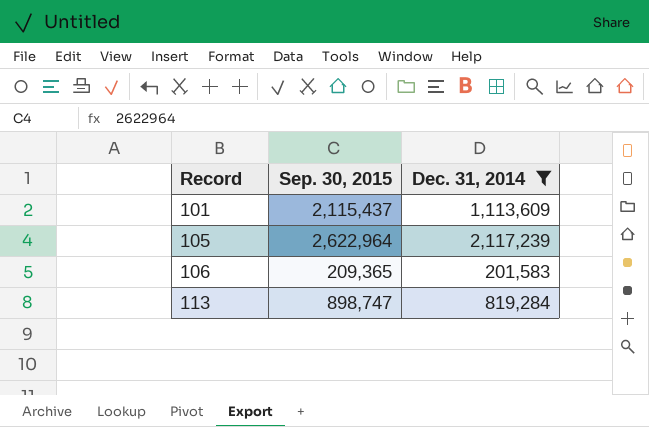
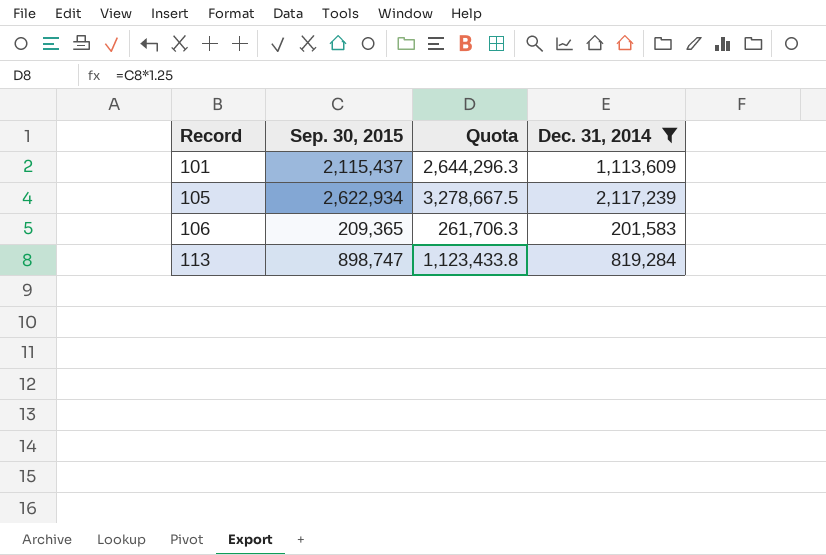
column Quota | formula: none -> [Sep. 30, 2015] * 1.25
105 | Sep. 30, 2015: 2,622,964 -> 2,622,934

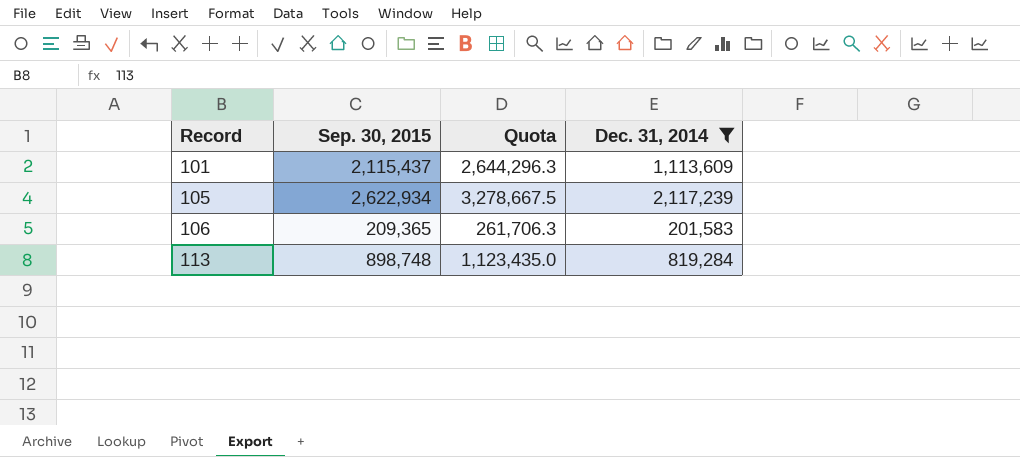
113 | Sep. 30, 2015: 898,747 -> 898,748
113 | Quota: 1,123,433.8 -> 1,123,435.0

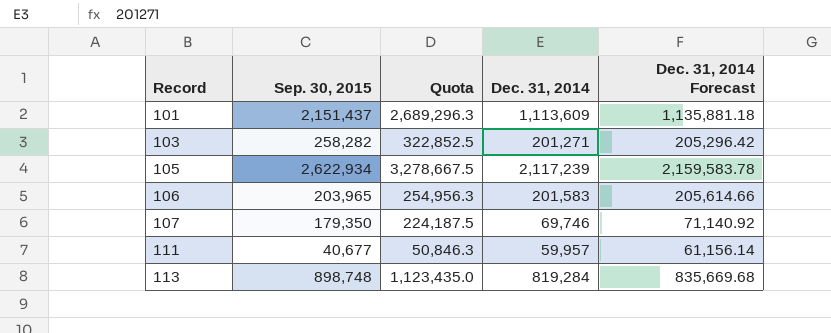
filter: Dec. 31, 2014 >= 201,583 -> none
column Dec. 31, 2014 Forecast | formula: none -> [Dec. 31, 2014] * 1.02
101 | Sep. 30, 2015: 2,115,437 -> 2,151,437
101 | Quota: 2,644,296.3 -> 2,689,296.3
106 | Sep. 30, 2015: 209,365 -> 203,965
106 | Quota: 261,706.3 -> 254,956.3

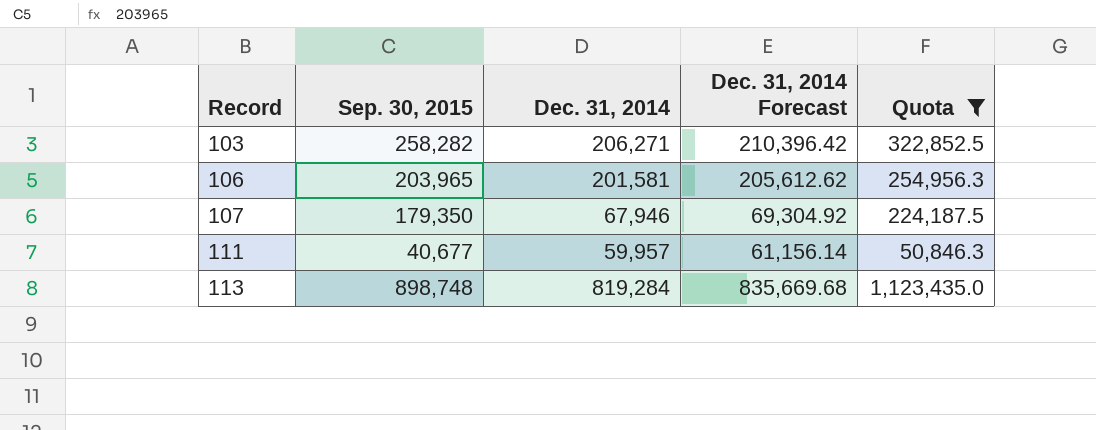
filter: none -> Quota <= 1,123,435.0
column Quota | position: 3 -> 5
103 | Dec. 31, 2014: 201,271 -> 206,271
103 | Dec. 31, 2014 Forecast: 205,296.42 -> 210,396.42
106 | Dec. 31, 2014: 201,583 -> 201,581
106 | Dec. 31, 2014 Forecast: 205,614.66 -> 205,612.62
107 | Dec. 31, 2014: 69,746 -> 67,946
107 | Dec. 31, 2014 Forecast: 71,140.92 -> 69,304.92

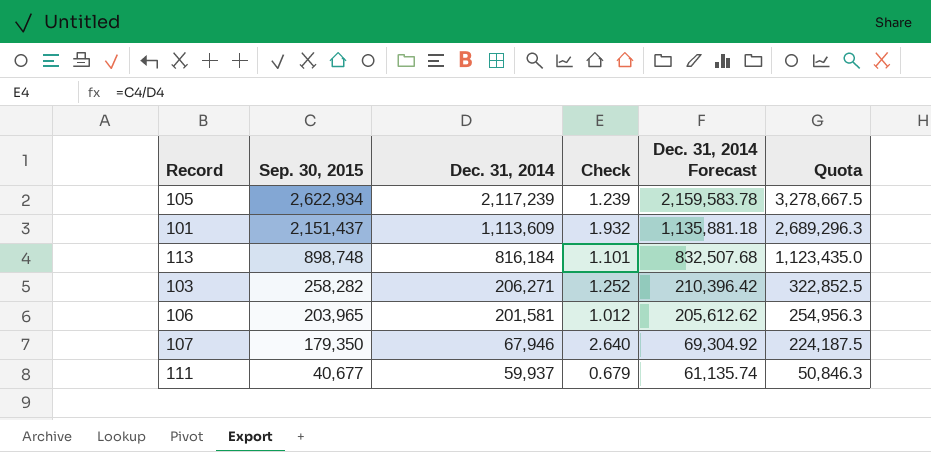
filter: Quota <= 1,123,435.0 -> none
row order: Record ascending -> Sep. 30, 2015 descending
column Check | formula: none -> [Sep. 30, 2015] / [Dec. 31, 2014]
113 | Dec. 31, 2014: 819,284 -> 816,184
113 | Dec. 31, 2014 Forecast: 835,669.68 -> 832,507.68
111 | Dec. 31, 2014: 59,957 -> 59,937
111 | Dec. 31, 2014 Forecast: 61,156.14 -> 61,135.74

